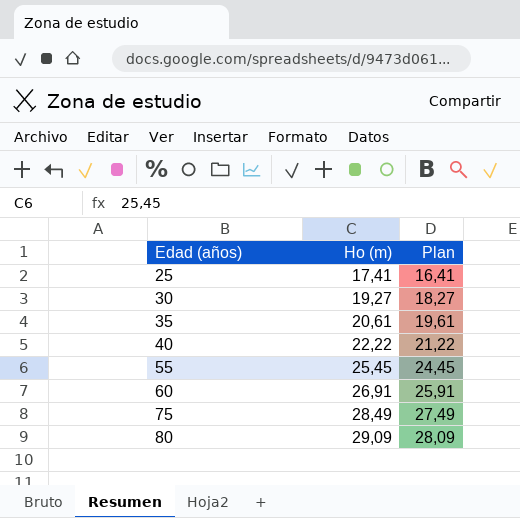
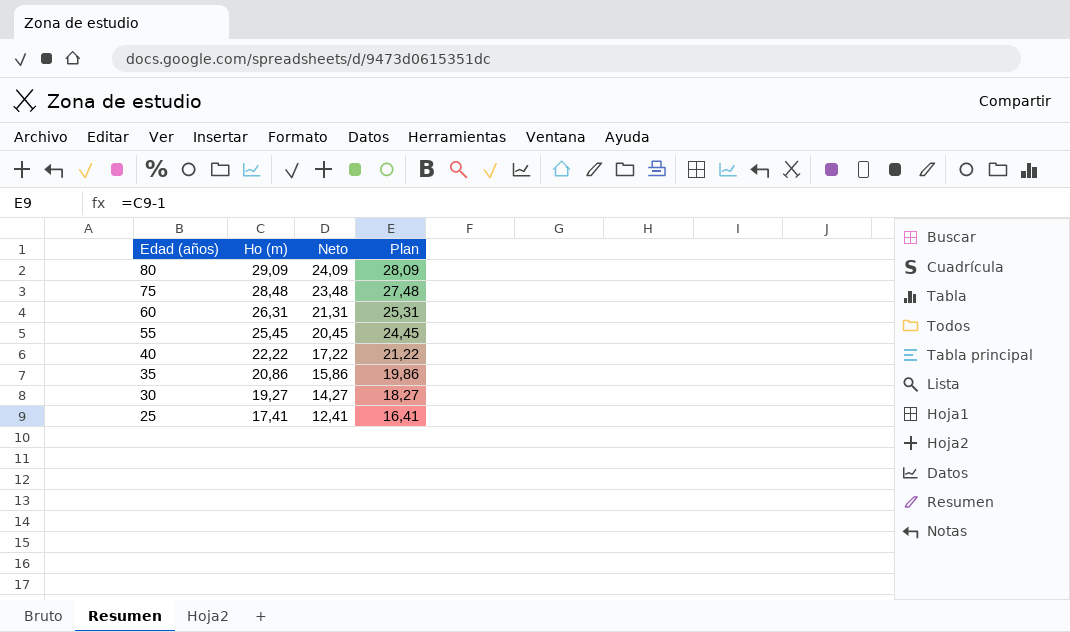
row order: Edad (años) ascending -> Edad (años) descending
column Neto | formula: none -> [Ho (m)] - 5
75 | Ho (m): 28,49 -> 28,48
75 | Plan: 27,49 -> 27,48
60 | Ho (m): 26,91 -> 26,31
60 | Plan: 25,91 -> 25,31
35 | Ho (m): 20,61 -> 20,86
35 | Plan: 19,61 -> 19,86

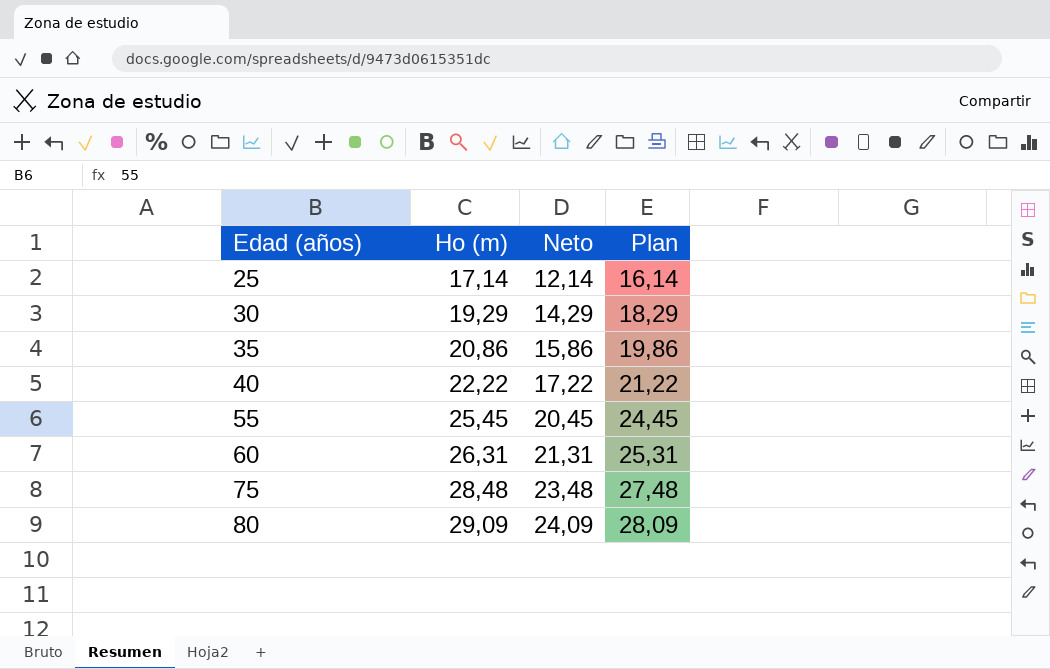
row order: Edad (años) descending -> Edad (años) ascending
25 | Ho (m): 17,41 -> 17,14
25 | Neto: 12,41 -> 12,14
25 | Plan: 16,41 -> 16,14
30 | Ho (m): 19,27 -> 19,29
30 | Neto: 14,27 -> 14,29
30 | Plan: 18,27 -> 18,29

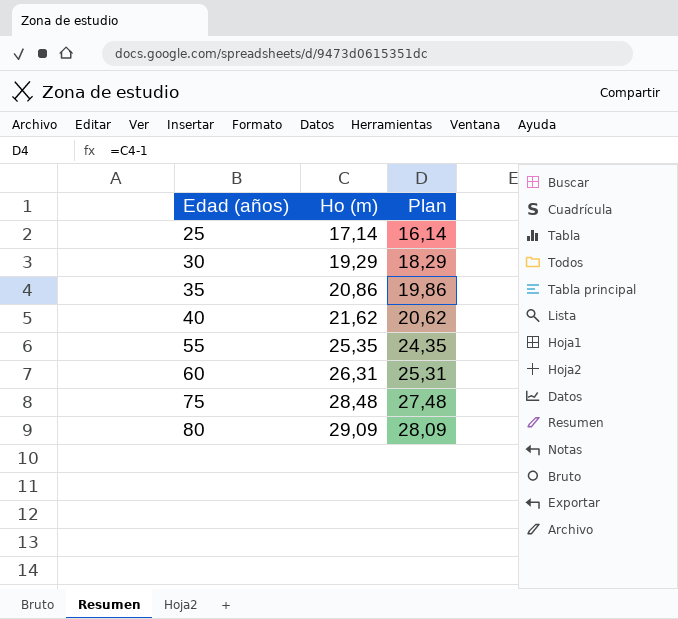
column Neto | formula: [Ho (m)] - 5 -> none
40 | Ho (m): 22,22 -> 21,62
40 | Plan: 21,22 -> 20,62
55 | Ho (m): 25,45 -> 25,35
55 | Plan: 24,45 -> 24,35

